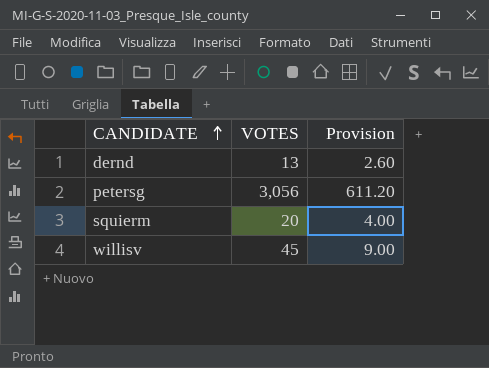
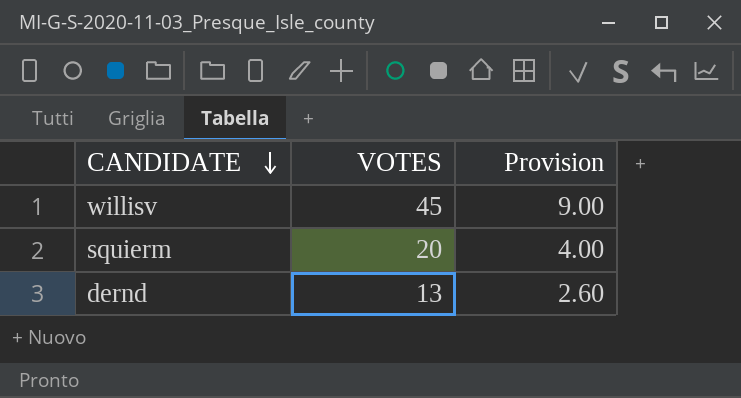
row order: CANDIDATE ascending -> CANDIDATE descending
row petersg: 3,056 | 611.20 -> none

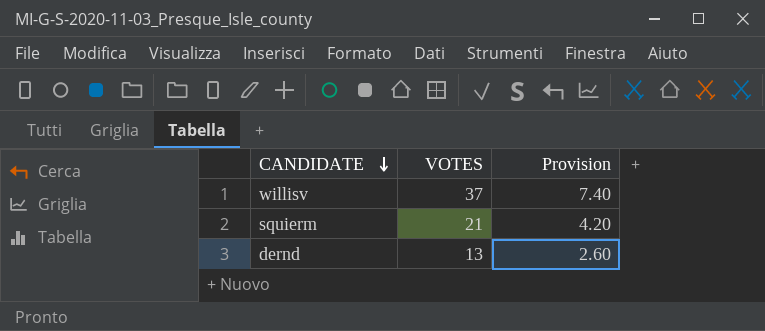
willisv | VOTES: 45 -> 37
willisv | Provision: 9.00 -> 7.40
squierm | VOTES: 20 -> 21
squierm | Provision: 4.00 -> 4.20

